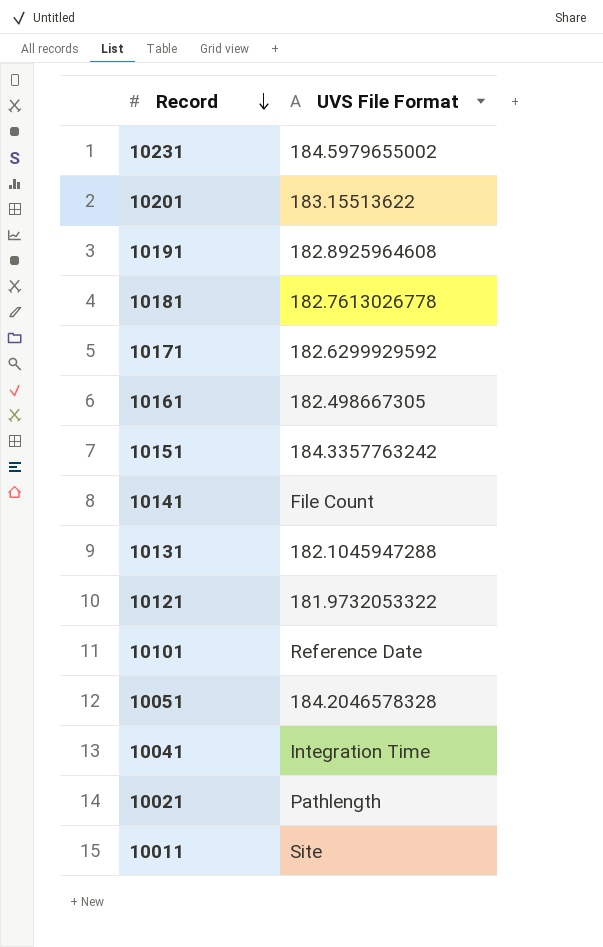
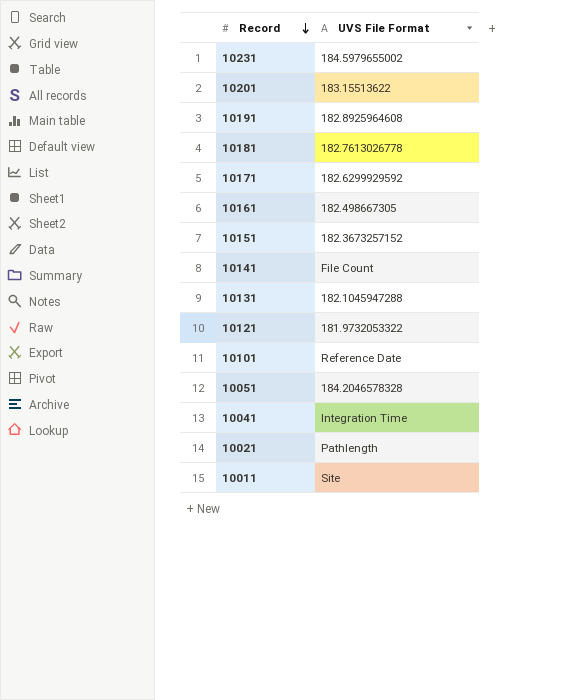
10151 | UVS File Format: 184.3357763242 -> 182.3673257152

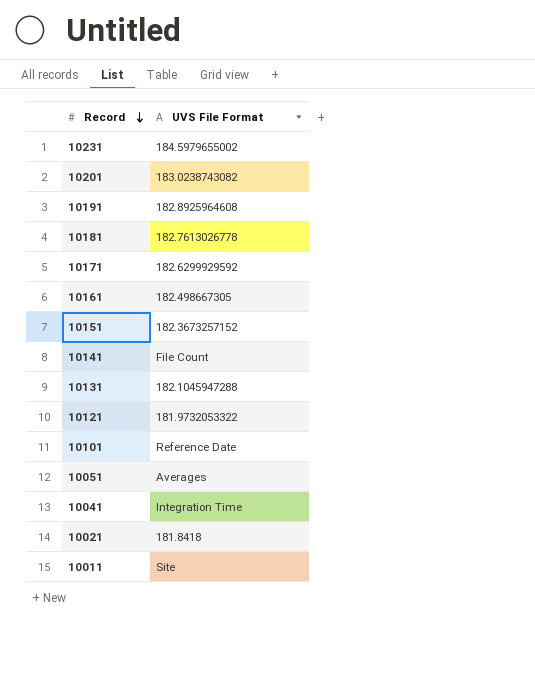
10201 | UVS File Format: 183.15513622 -> 183.0238743082
10051 | UVS File Format: 184.2046578328 -> Averages
10021 | UVS File Format: Pathlength -> 181.8418

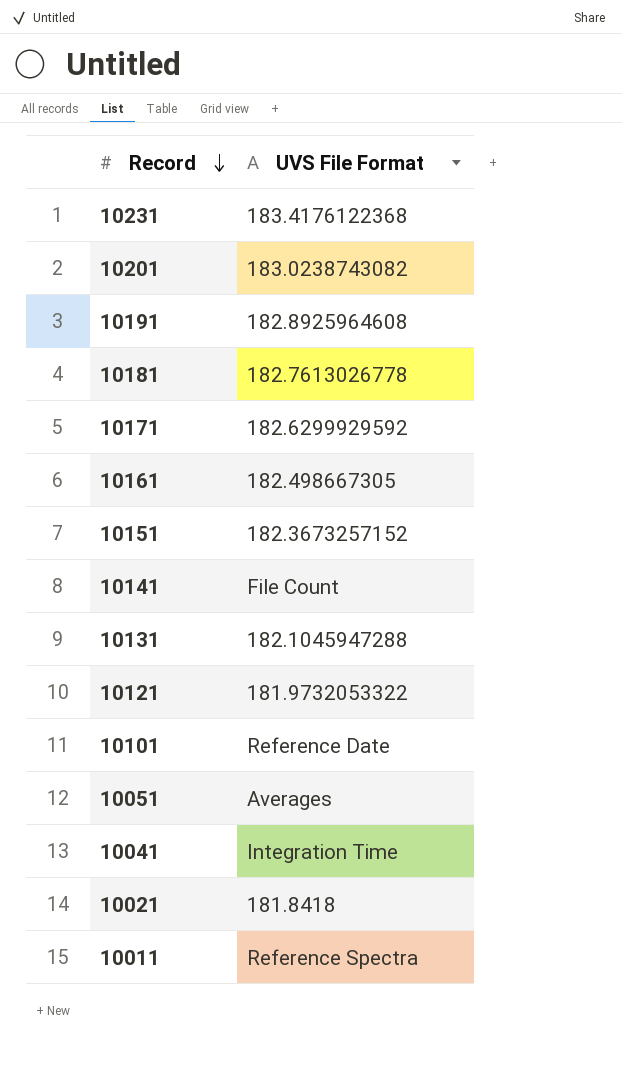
10231 | UVS File Format: 184.5979655002 -> 183.4176122368
10011 | UVS File Format: Site -> Reference Spectra

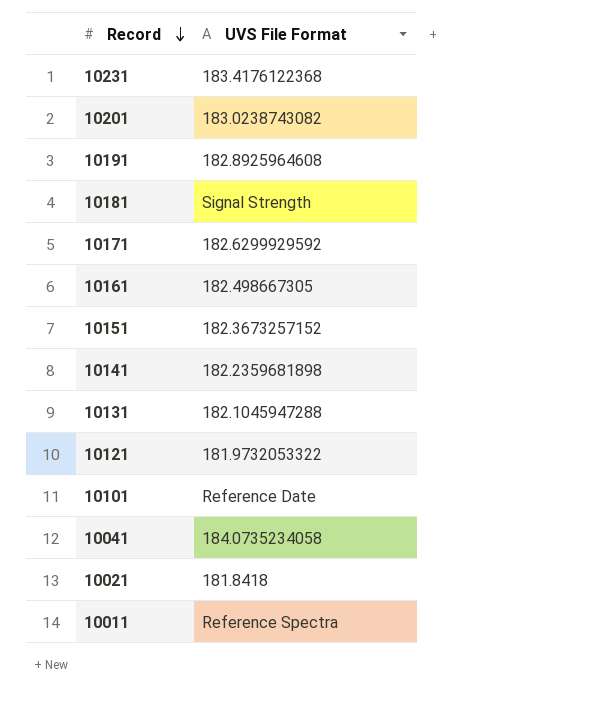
row 10051: Averages -> none
10181 | UVS File Format: 182.7613026778 -> Signal Strength
10141 | UVS File Format: File Count -> 182.2359681898
10041 | UVS File Format: Integration Time -> 184.0735234058

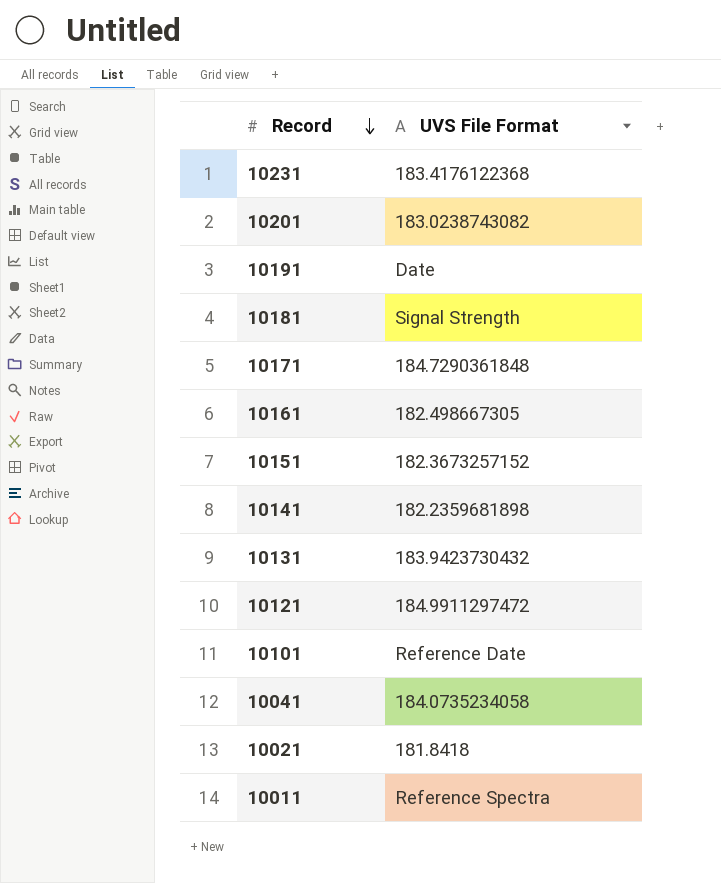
10191 | UVS File Format: 182.8925964608 -> Date
10171 | UVS File Format: 182.6299929592 -> 184.7290361848
10131 | UVS File Format: 182.1045947288 -> 183.9423730432
10121 | UVS File Format: 181.9732053322 -> 184.9911297472

